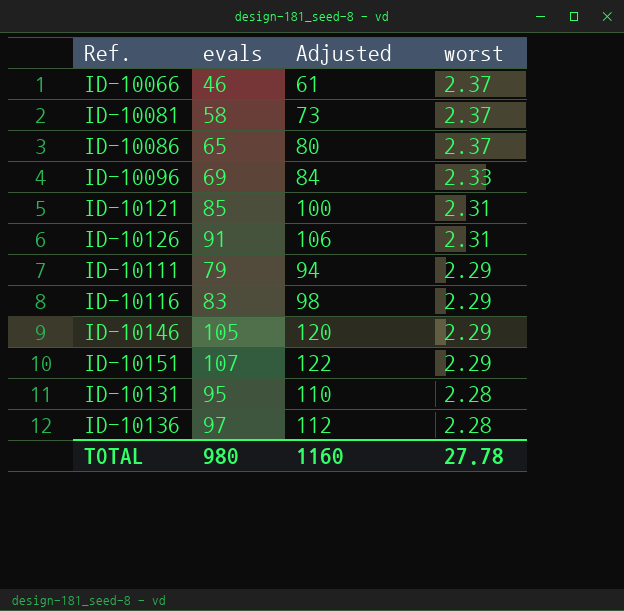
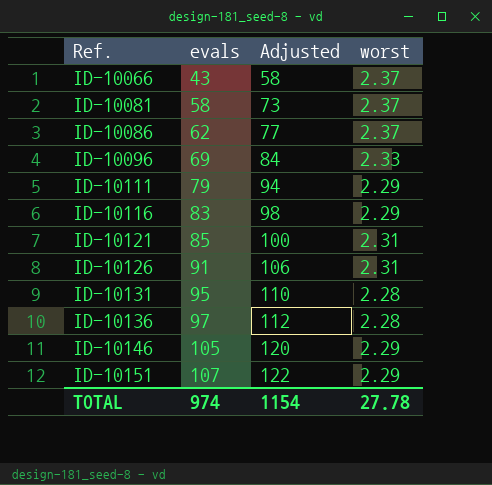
row order: worst descending -> Ref. ascending
ID-10066 | evals: 46 -> 43
ID-10066 | Adjusted: 61 -> 58
ID-10086 | evals: 65 -> 62
ID-10086 | Adjusted: 80 -> 77
TOTAL | evals: 980 -> 974
TOTAL | Adjusted: 1160 -> 1154

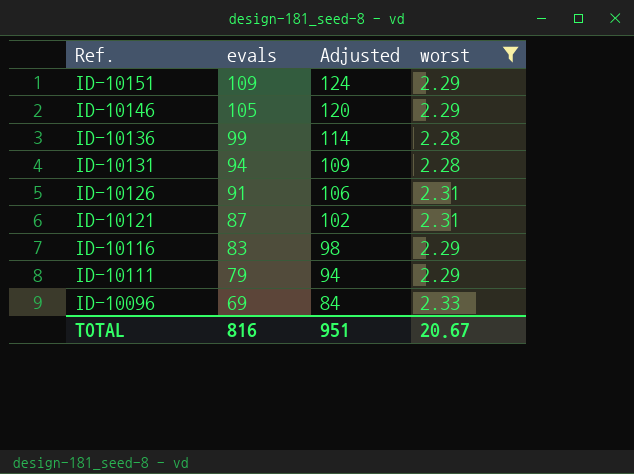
filter: none -> worst != 2.37
row order: Ref. ascending -> Ref. descending
ID-10151 | evals: 107 -> 109
ID-10151 | Adjusted: 122 -> 124
ID-10136 | evals: 97 -> 99
ID-10136 | Adjusted: 112 -> 114
ID-10131 | evals: 95 -> 94
ID-10131 | Adjusted: 110 -> 109
ID-10121 | evals: 85 -> 87
ID-10121 | Adjusted: 100 -> 102
TOTAL | evals: 974 -> 816
TOTAL | Adjusted: 1154 -> 951
TOTAL | worst: 27.78 -> 20.67

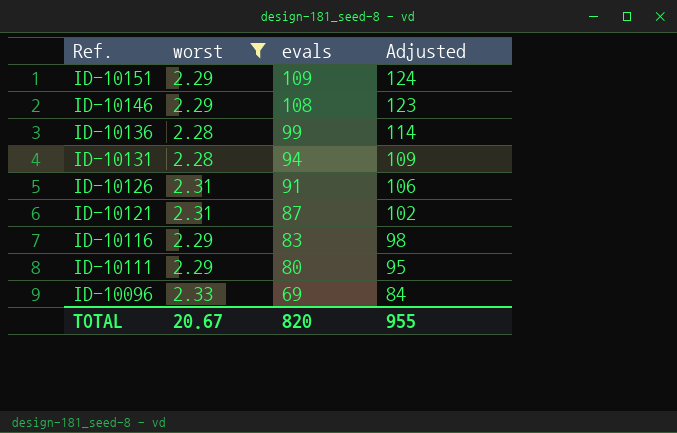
column worst | position: 4 -> 2
ID-10146 | evals: 105 -> 108
ID-10146 | Adjusted: 120 -> 123
ID-10111 | evals: 79 -> 80
ID-10111 | Adjusted: 94 -> 95
TOTAL | evals: 816 -> 820
TOTAL | Adjusted: 951 -> 955

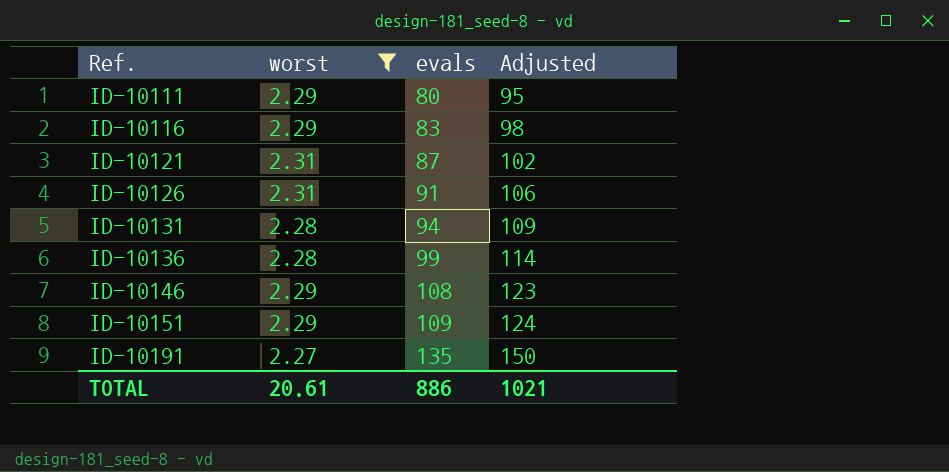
row order: Ref. descending -> Ref. ascending
row ID-10096: 2.33 | 69 | 84 -> none
row ID-10191: none -> 2.27 | 135 | 150
TOTAL | worst: 20.67 -> 20.61
TOTAL | evals: 820 -> 886
TOTAL | Adjusted: 955 -> 1021

